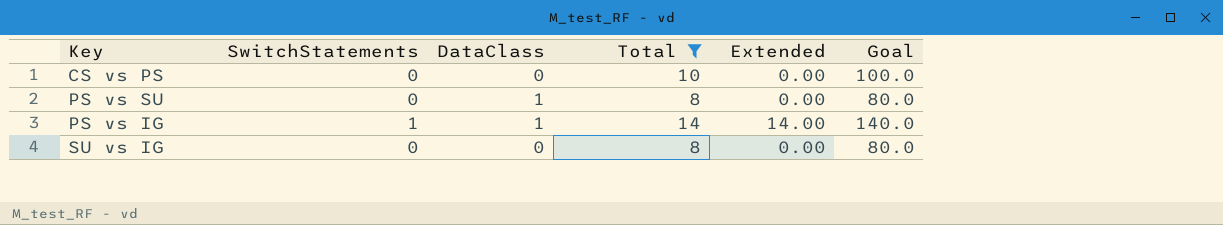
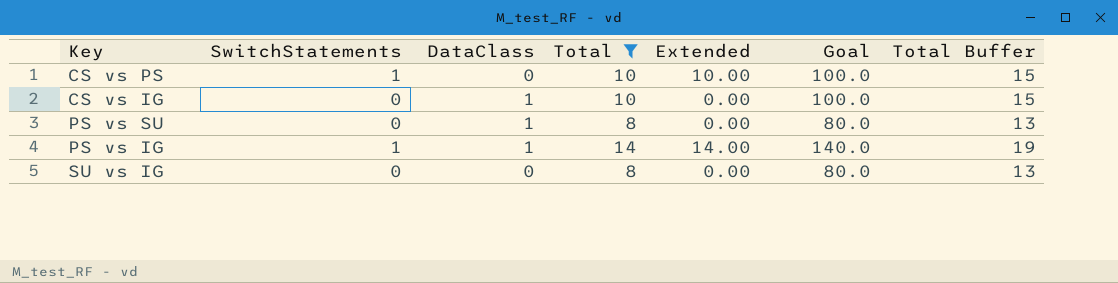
column Total Buffer | formula: none -> [Total] + 5
CS vs PS | SwitchStatements: 0 -> 1
CS vs PS | Extended: 0.00 -> 10.00
row CS vs IG: none -> 0 | 1 | 10 | 0.00 | 100.0 | 15

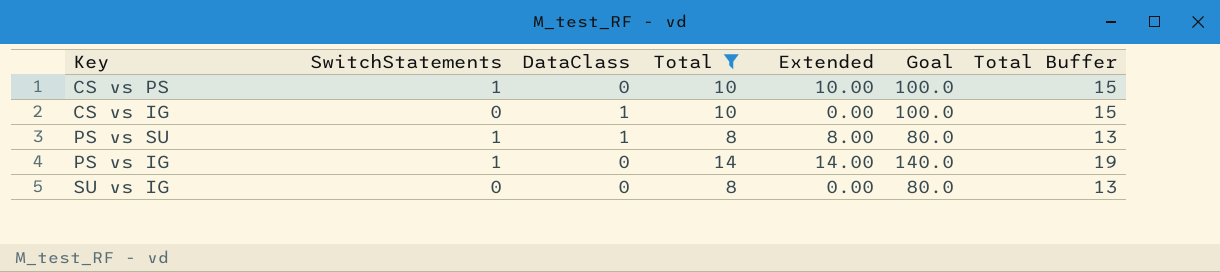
PS vs SU | SwitchStatements: 0 -> 1
PS vs SU | Extended: 0.00 -> 8.00
PS vs IG | DataClass: 1 -> 0

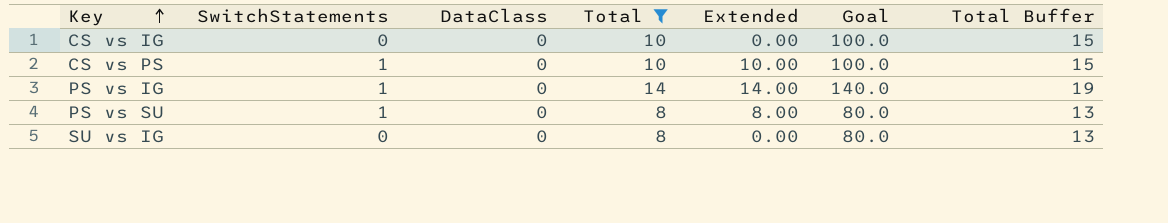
row order: none -> Key ascending
CS vs IG | DataClass: 1 -> 0
PS vs SU | DataClass: 1 -> 0

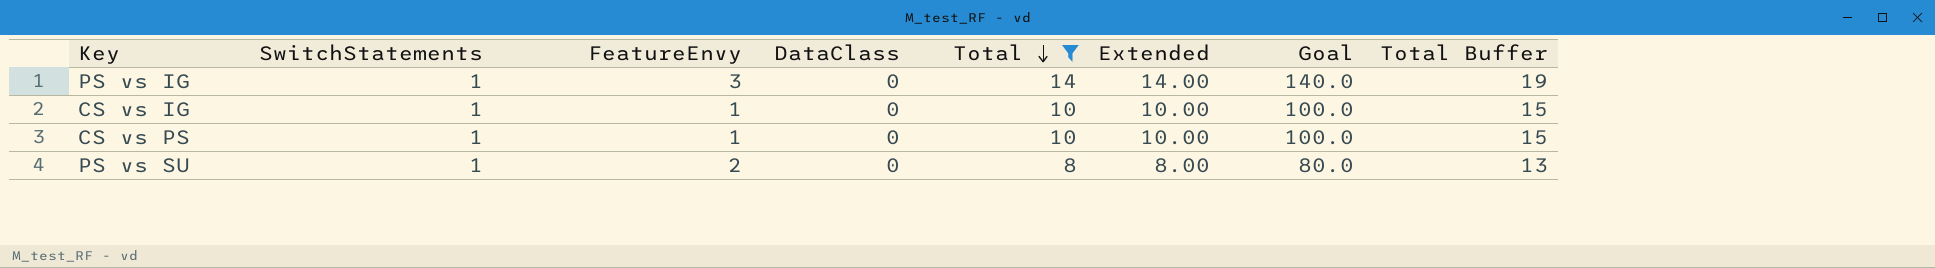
row order: Key ascending -> Total descending
column FeatureEnvy | position: none -> 3
row SU vs IG: 0 | 0 | 8 | 0.00 | 80.0 | 13 -> none
CS vs IG | SwitchStatements: 0 -> 1
CS vs IG | Extended: 0.00 -> 10.00

